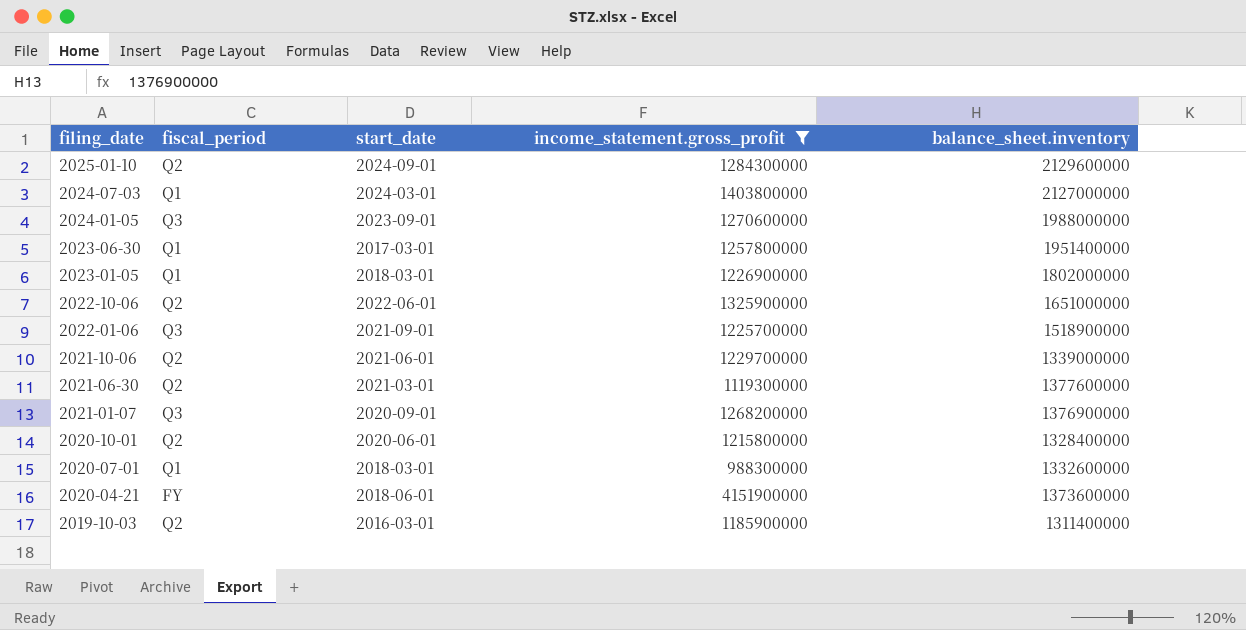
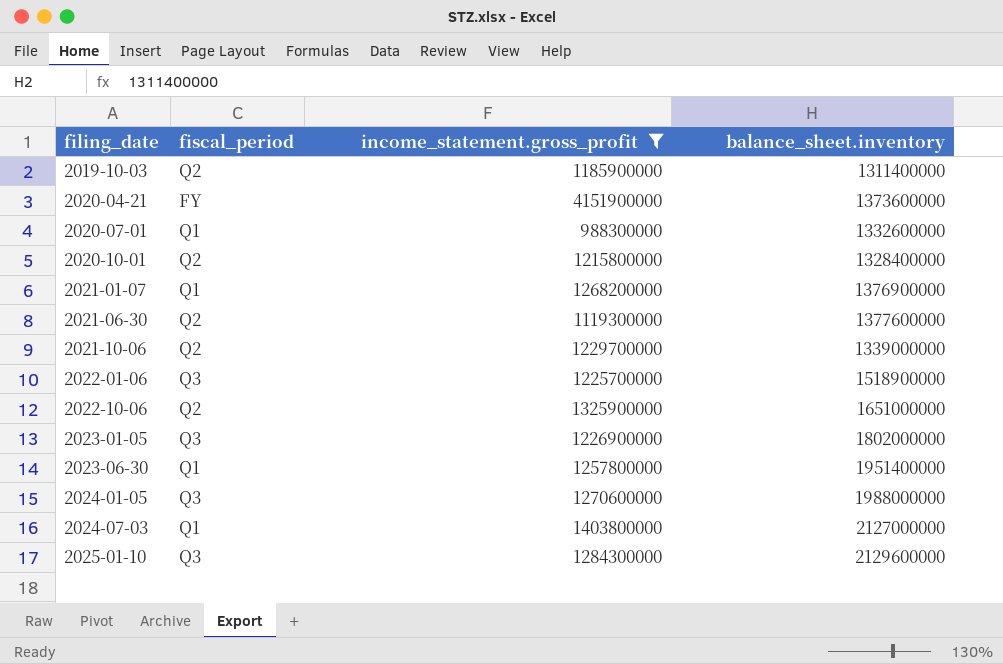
row order: filing_date descending -> filing_date ascending
column start_date | position: 3 -> none
2021-01-07 | fiscal_period: Q3 -> Q1
2023-01-05 | fiscal_period: Q1 -> Q3
2025-01-10 | fiscal_period: Q2 -> Q3

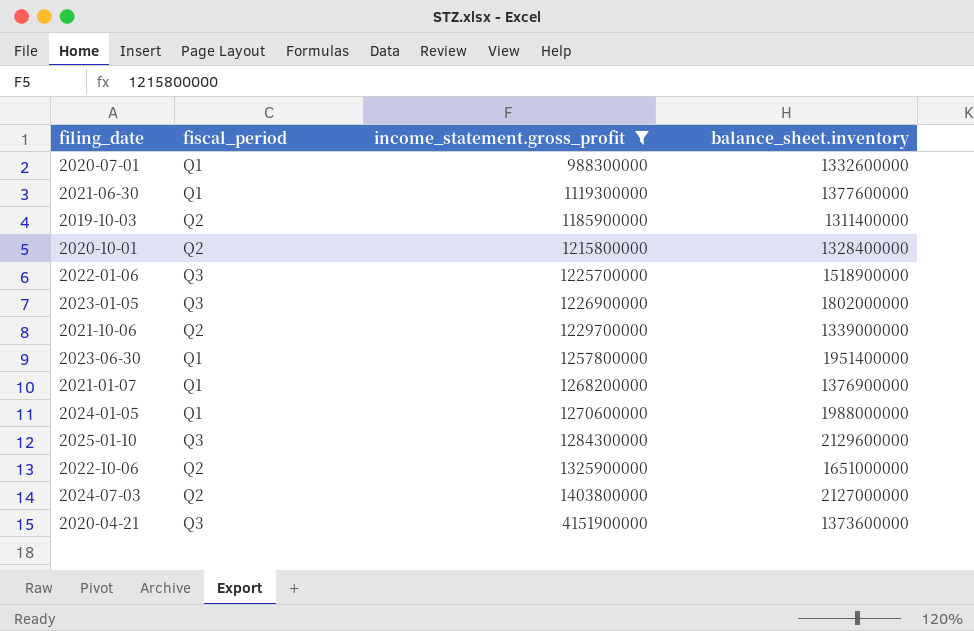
row order: filing_date ascending -> income_statement.gross_profit ascending
2021-06-30 | fiscal_period: Q2 -> Q1
2024-01-05 | fiscal_period: Q3 -> Q1
2024-07-03 | fiscal_period: Q1 -> Q2
2020-04-21 | fiscal_period: FY -> Q3

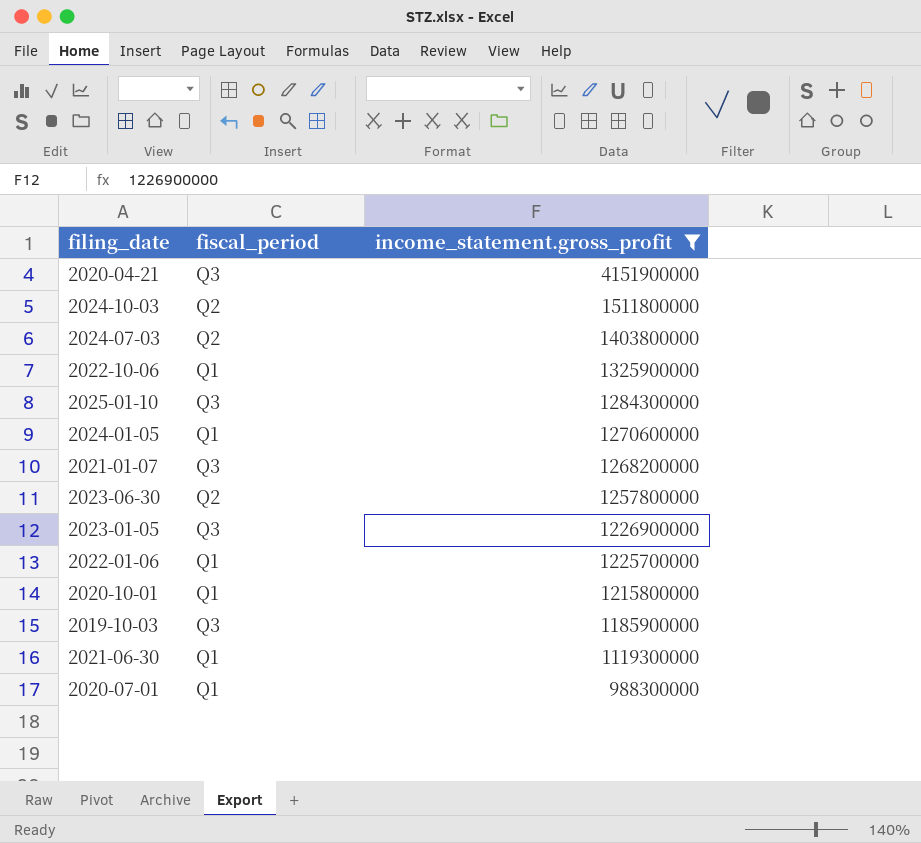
row order: income_statement.gross_profit ascending -> income_statement.gross_profit descending
column balance_sheet.inventory | position: 4 -> none
row 2021-10-06: Q2 | 1229700000 | 1339000000 -> none
row 2024-10-03: none -> Q2 | 1511800000
2022-10-06 | fiscal_period: Q2 -> Q1
2021-01-07 | fiscal_period: Q1 -> Q3
2023-06-30 | fiscal_period: Q1 -> Q2
2022-01-06 | fiscal_period: Q3 -> Q1
2020-10-01 | fiscal_period: Q2 -> Q1
2019-10-03 | fiscal_period: Q2 -> Q3

